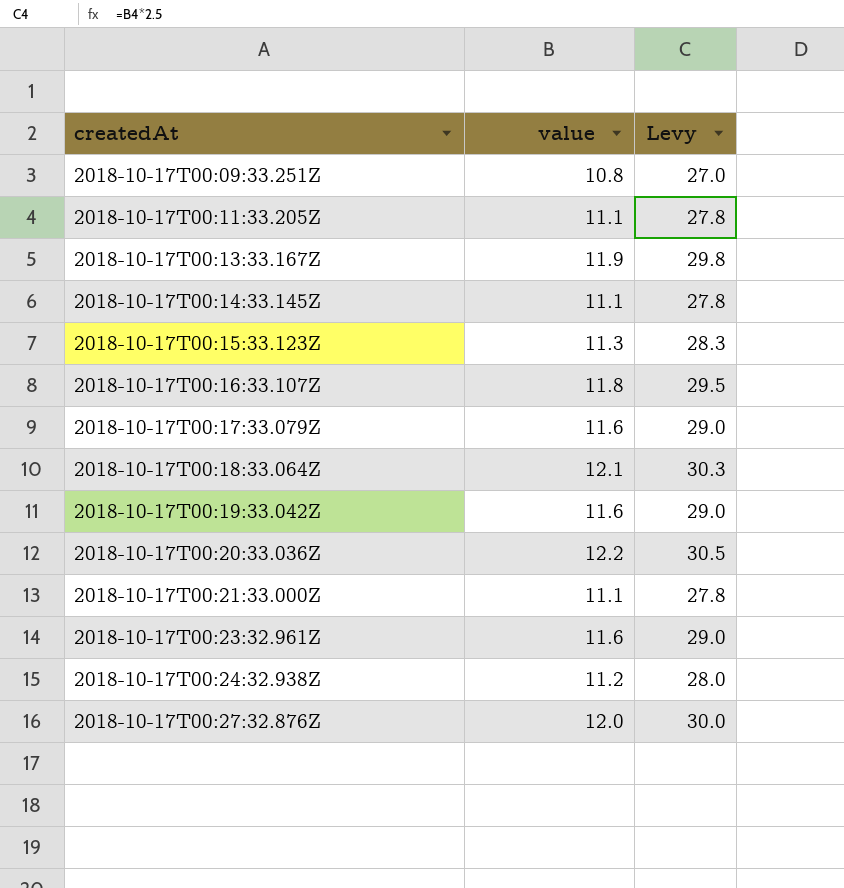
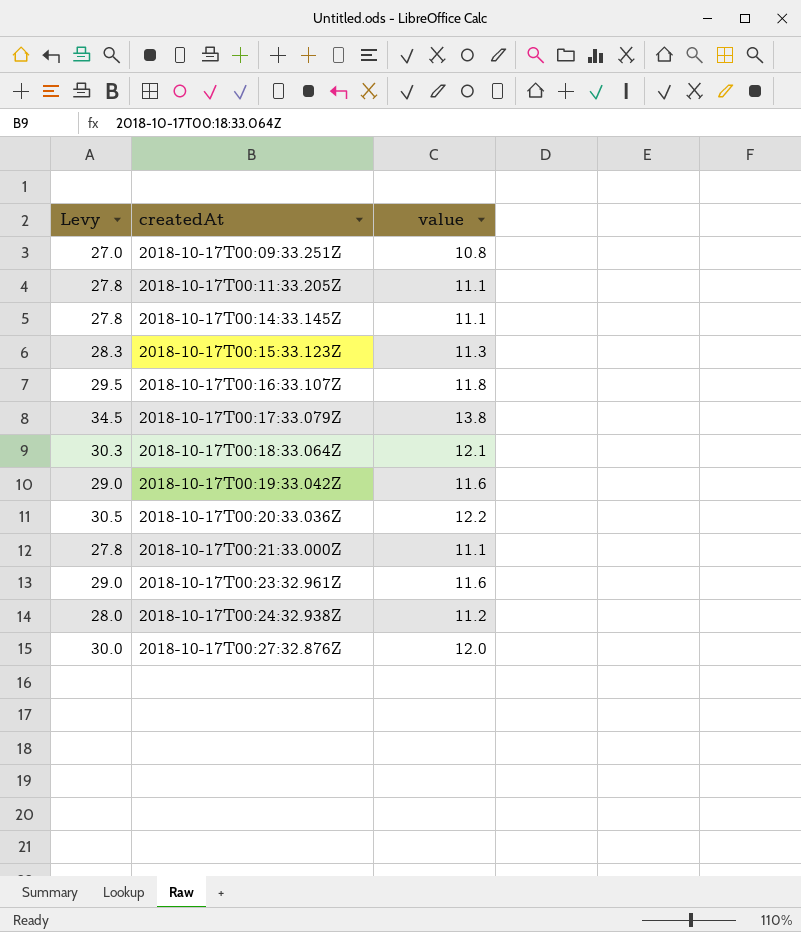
column Levy | position: 3 -> 1
row 2018-10-17T00:13:33.167Z: 11.9 | 29.8 -> none
2018-10-17T00:17:33.079Z | Levy: 29.0 -> 34.5
2018-10-17T00:17:33.079Z | value: 11.6 -> 13.8

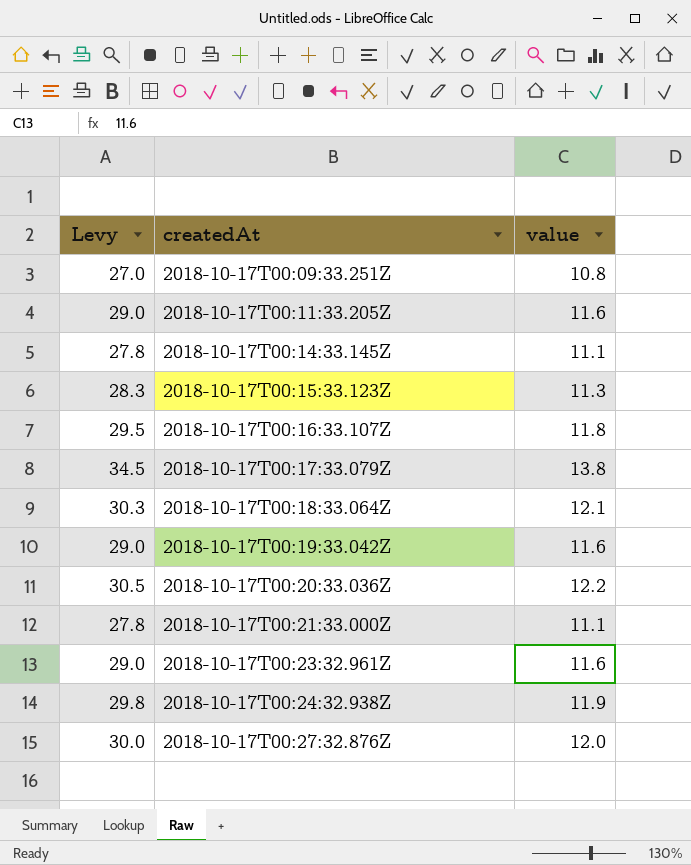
2018-10-17T00:11:33.205Z | Levy: 27.8 -> 29.0
2018-10-17T00:11:33.205Z | value: 11.1 -> 11.6
2018-10-17T00:24:32.938Z | Levy: 28.0 -> 29.8
2018-10-17T00:24:32.938Z | value: 11.2 -> 11.9

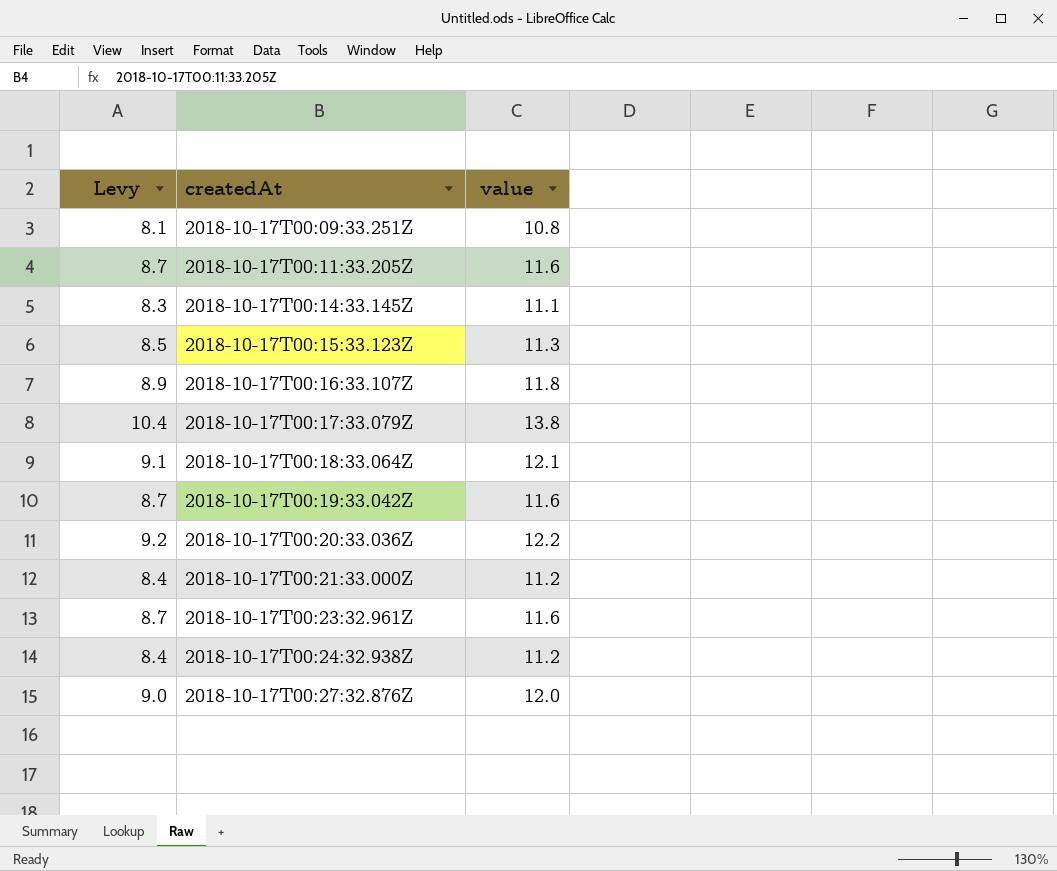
column Levy | formula: [value] * 2.5 -> [value] * 0.75
2018-10-17T00:21:33.000Z | value: 11.1 -> 11.2
2018-10-17T00:24:32.938Z | value: 11.9 -> 11.2

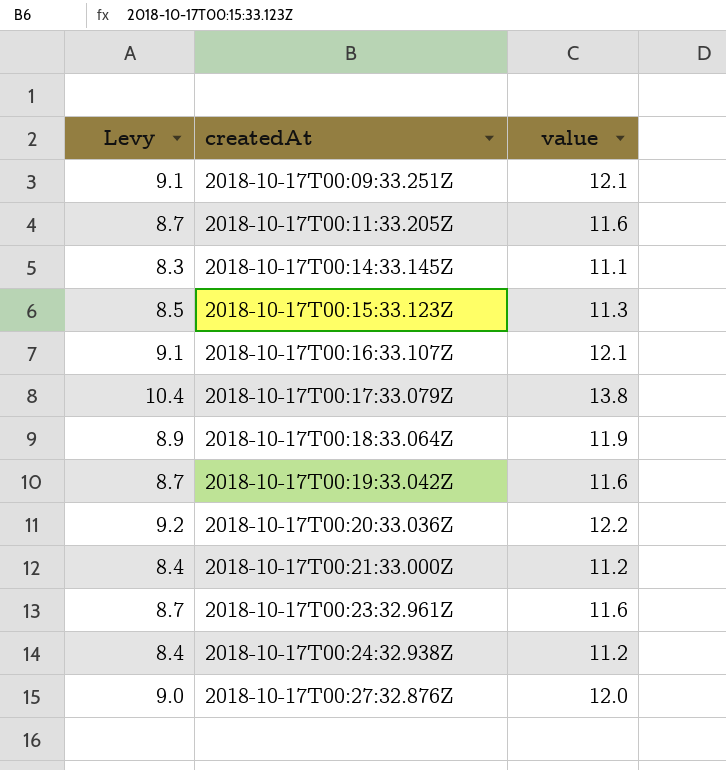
2018-10-17T00:09:33.251Z | Levy: 8.1 -> 9.1
2018-10-17T00:09:33.251Z | value: 10.8 -> 12.1
2018-10-17T00:16:33.107Z | Levy: 8.9 -> 9.1
2018-10-17T00:16:33.107Z | value: 11.8 -> 12.1
2018-10-17T00:18:33.064Z | Levy: 9.1 -> 8.9
2018-10-17T00:18:33.064Z | value: 12.1 -> 11.9

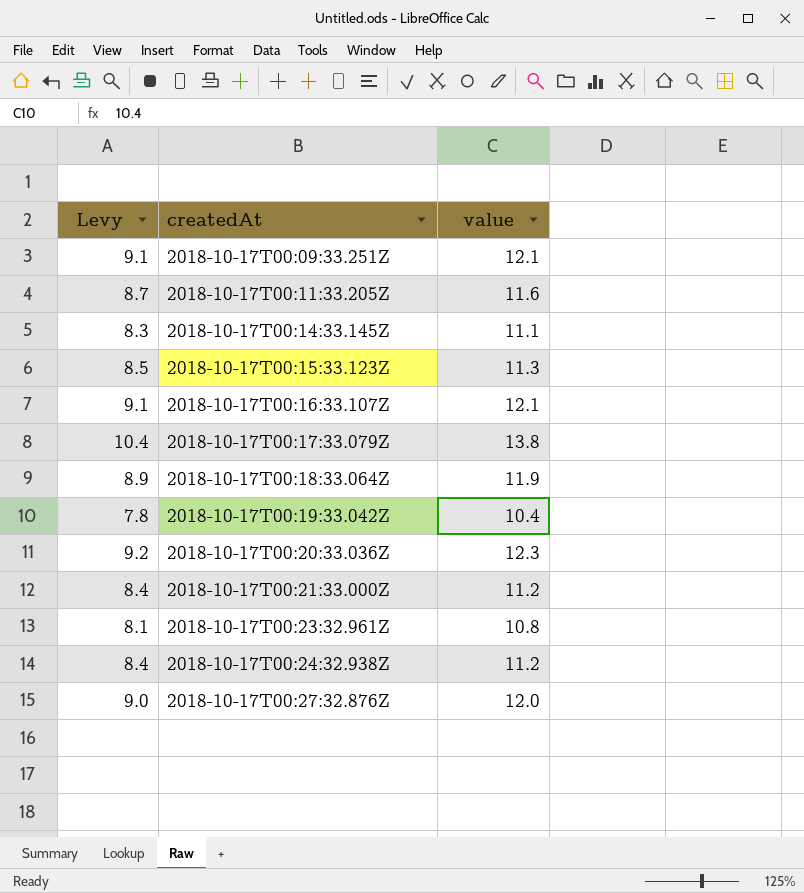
2018-10-17T00:19:33.042Z | Levy: 8.7 -> 7.8
2018-10-17T00:19:33.042Z | value: 11.6 -> 10.4
2018-10-17T00:20:33.036Z | value: 12.2 -> 12.3
2018-10-17T00:23:32.961Z | Levy: 8.7 -> 8.1
2018-10-17T00:23:32.961Z | value: 11.6 -> 10.8

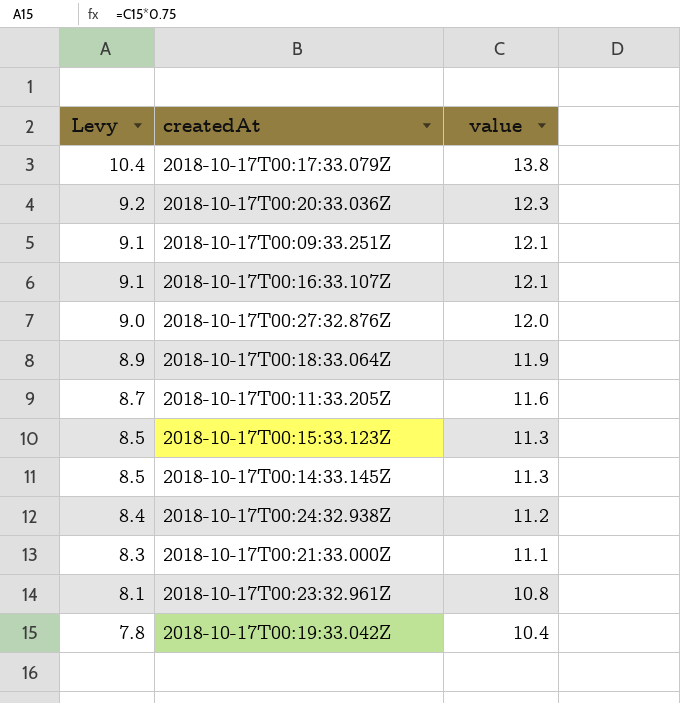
row order: createdAt ascending -> Levy descending
2018-10-17T00:14:33.145Z | Levy: 8.3 -> 8.5
2018-10-17T00:14:33.145Z | value: 11.1 -> 11.3
2018-10-17T00:21:33.000Z | Levy: 8.4 -> 8.3
2018-10-17T00:21:33.000Z | value: 11.2 -> 11.1

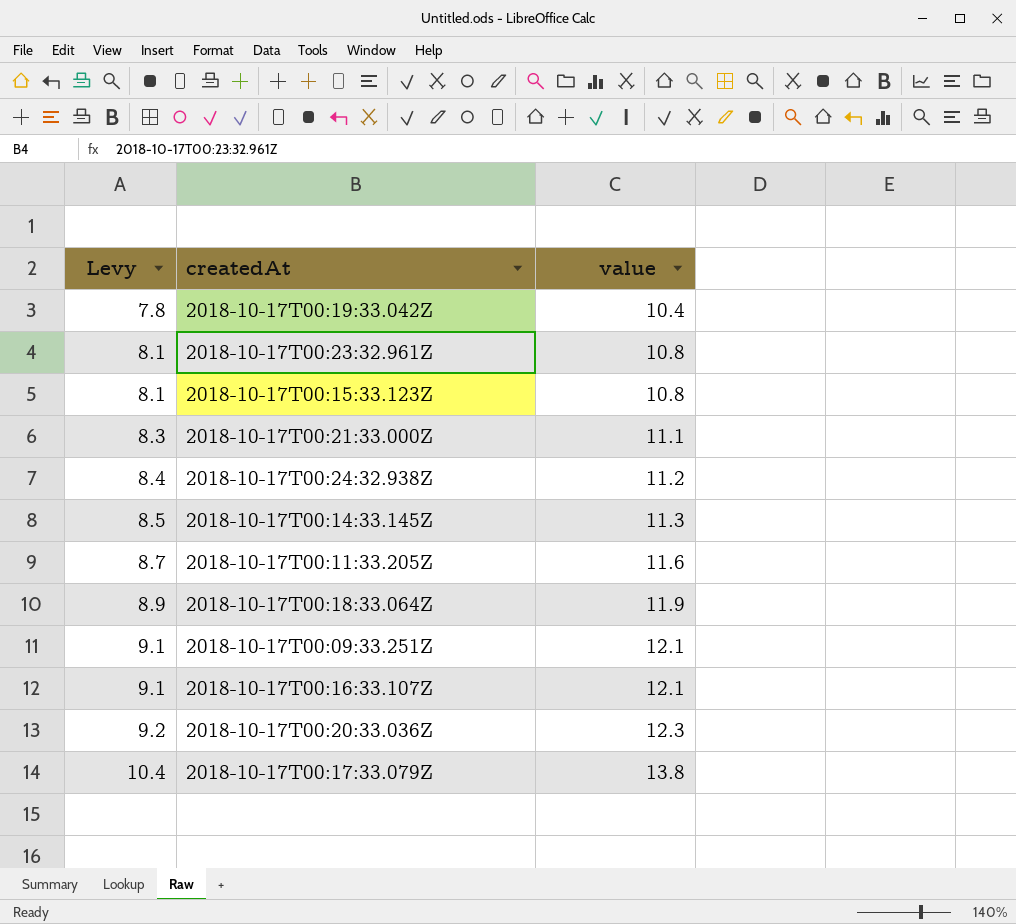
row order: Levy descending -> Levy ascending
row 2018-10-17T00:27:32.876Z: 9.0 | 12.0 -> none
2018-10-17T00:15:33.123Z | Levy: 8.5 -> 8.1
2018-10-17T00:15:33.123Z | value: 11.3 -> 10.8

